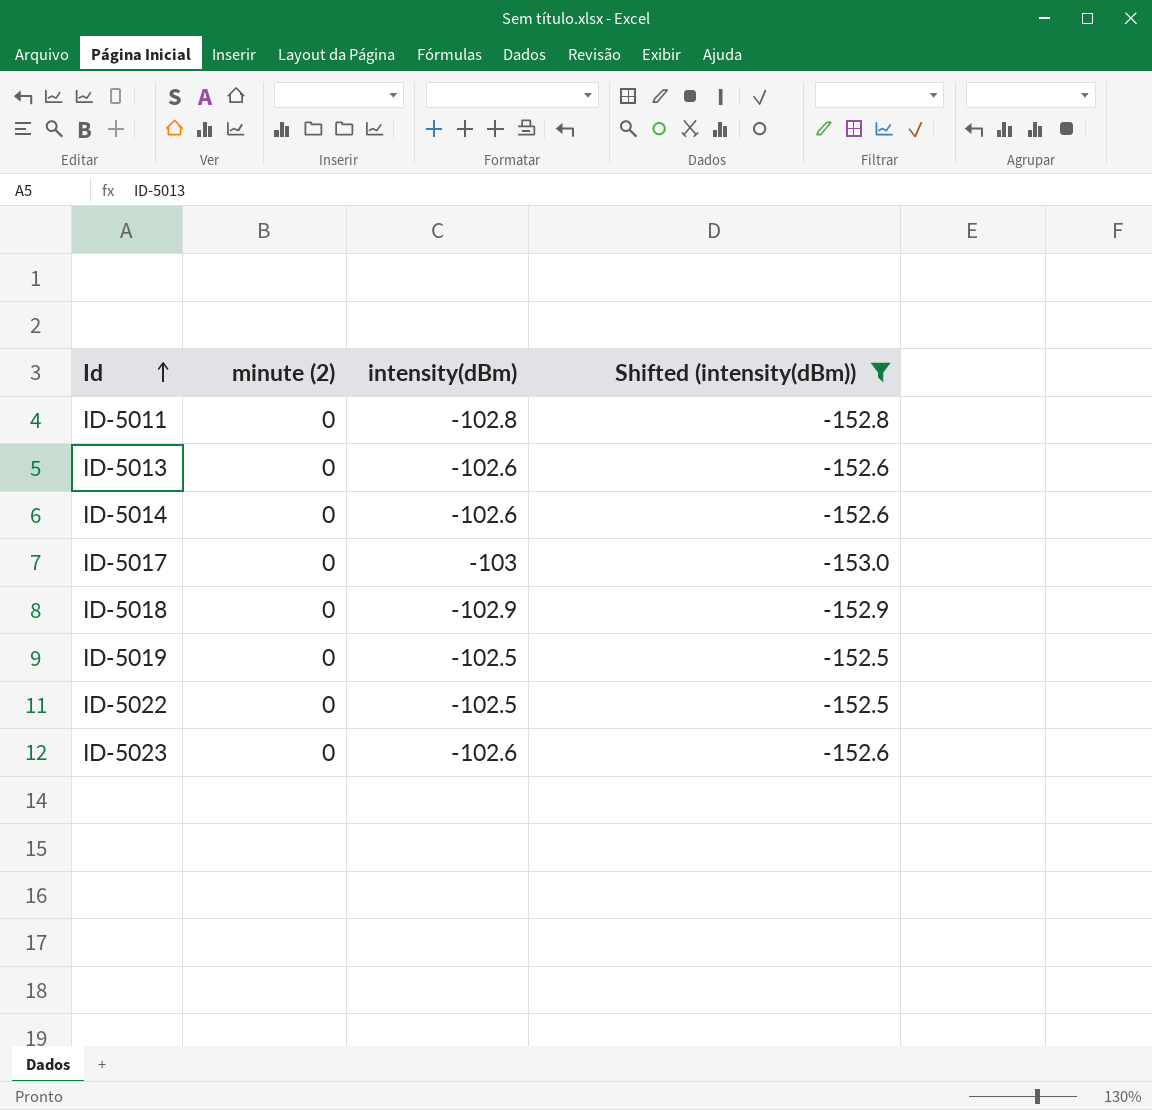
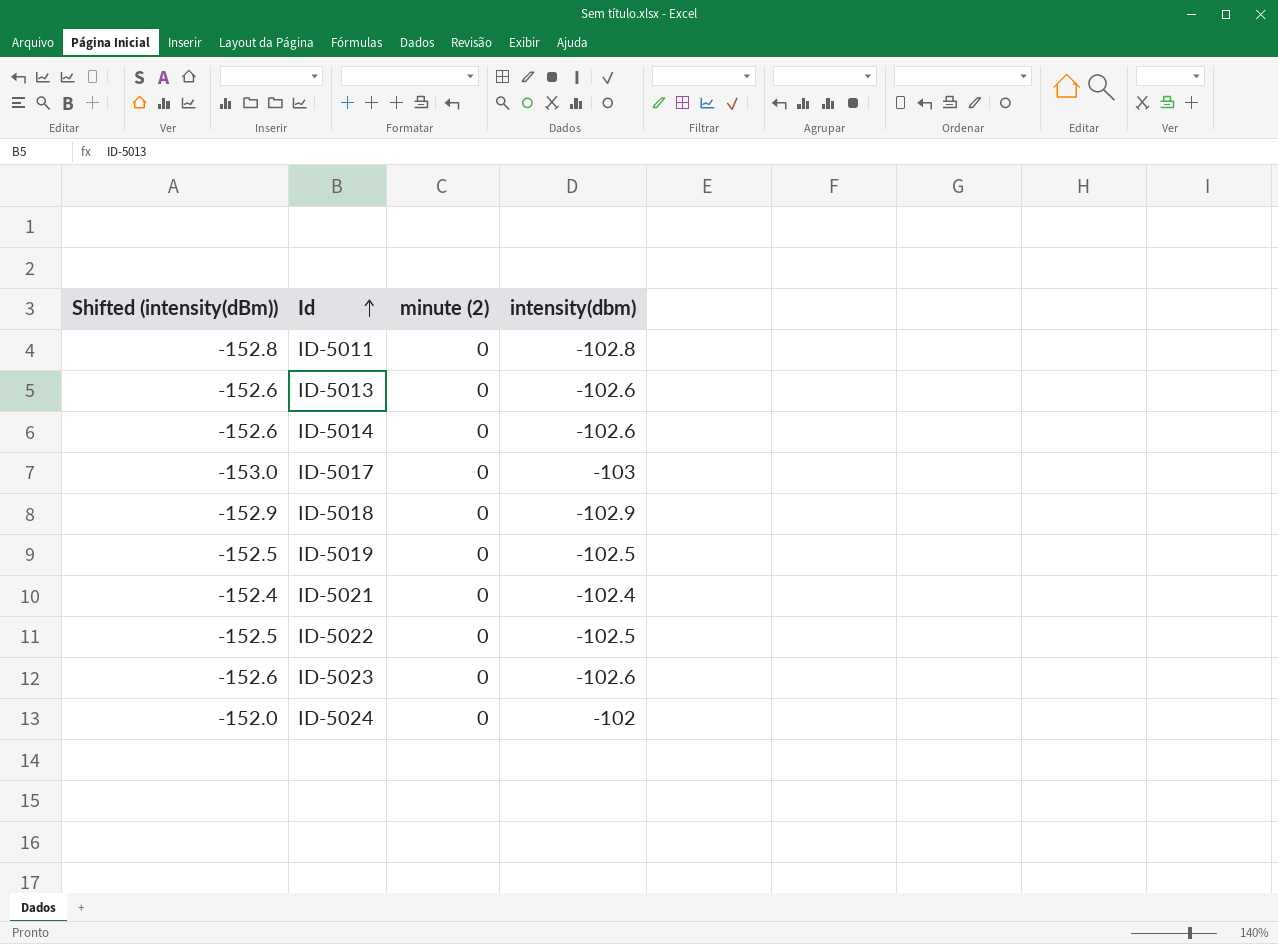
filter: Shifted (intensity(dBm)) <= -152.5 -> none
column Shifted (intensity(dBm)) | position: 4 -> 1
column name: intensity(dBm) -> intensity(dbm)

